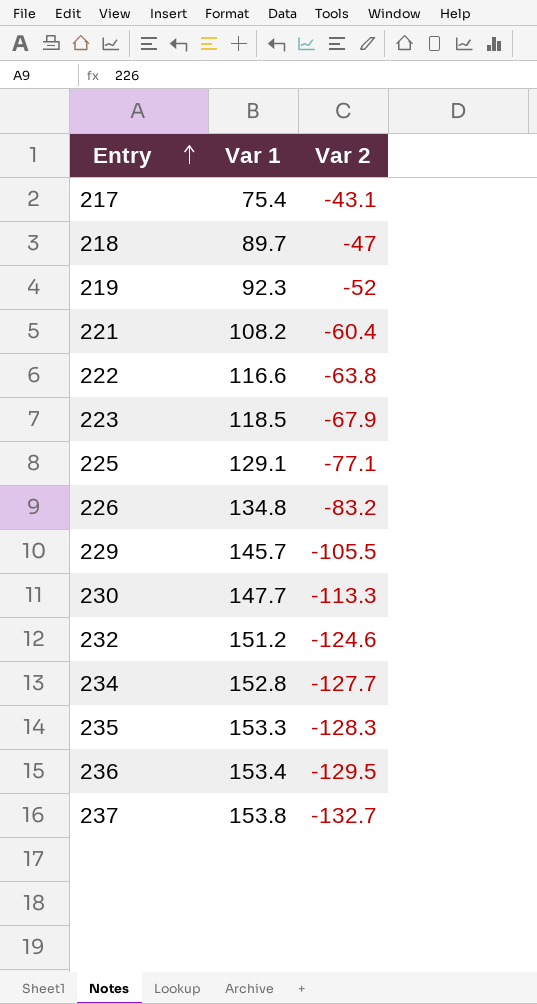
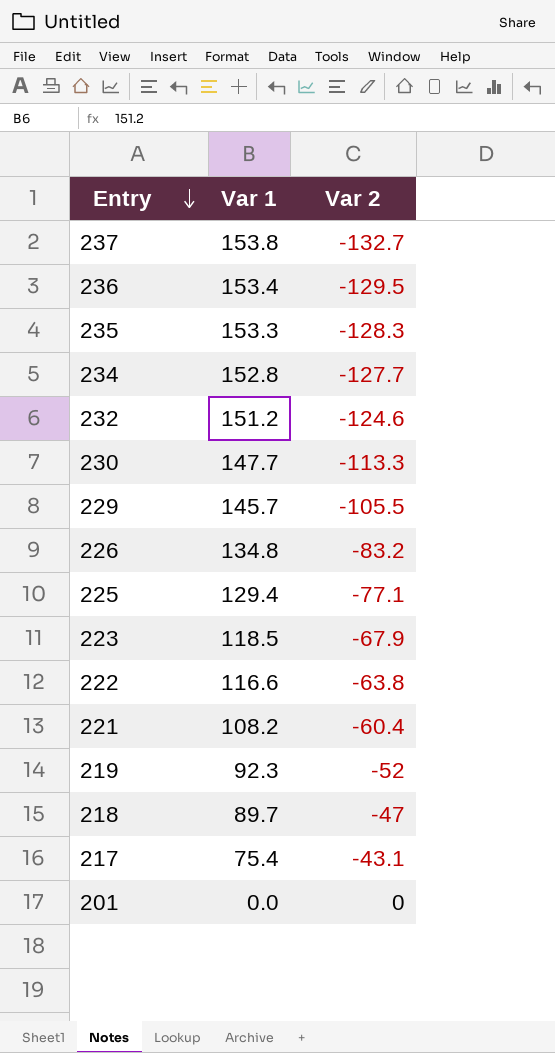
row order: Entry ascending -> Entry descending
225 | Var 1: 129.1 -> 129.4
row 201: none -> 0.0 | 0

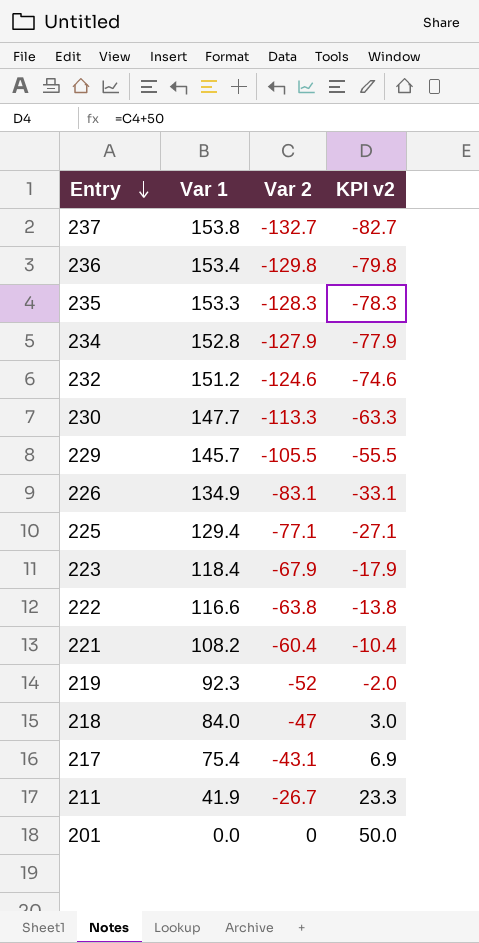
column KPI v2 | formula: none -> [Var 2] + 50
236 | Var 2: -129.5 -> -129.8
234 | Var 2: -127.7 -> -127.9
226 | Var 1: 134.8 -> 134.9
226 | Var 2: -83.2 -> -83.1
223 | Var 1: 118.5 -> 118.4
218 | Var 1: 89.7 -> 84.0
row 211: none -> 41.9 | -26.7 | 23.3

